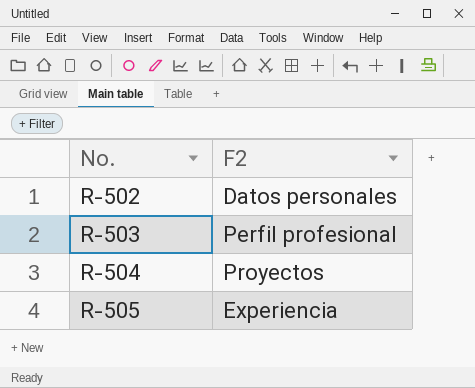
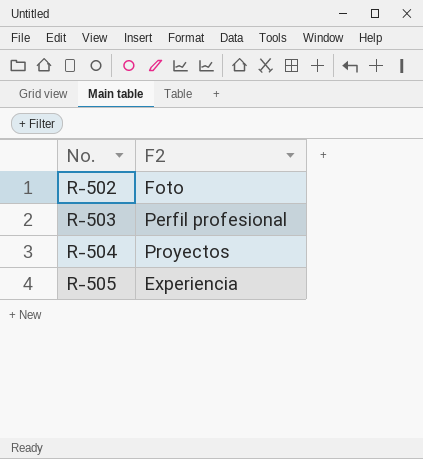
R-502 | F2: Datos personales -> Foto

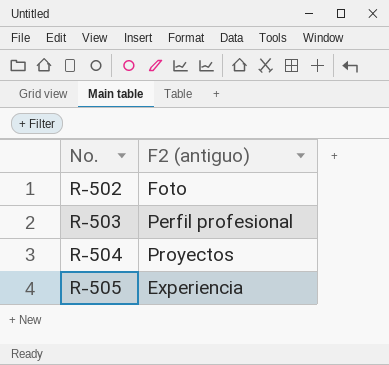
column name: F2 -> F2 (antiguo)

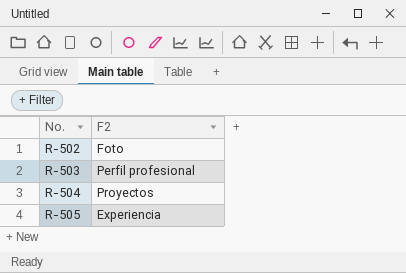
column name: F2 (antiguo) -> F2

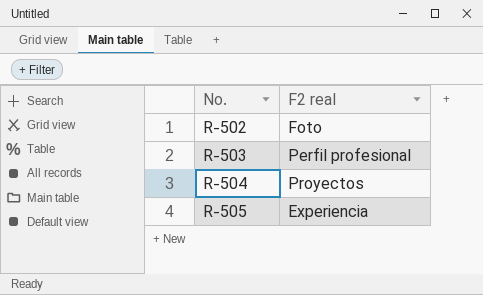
column name: F2 -> F2 real

